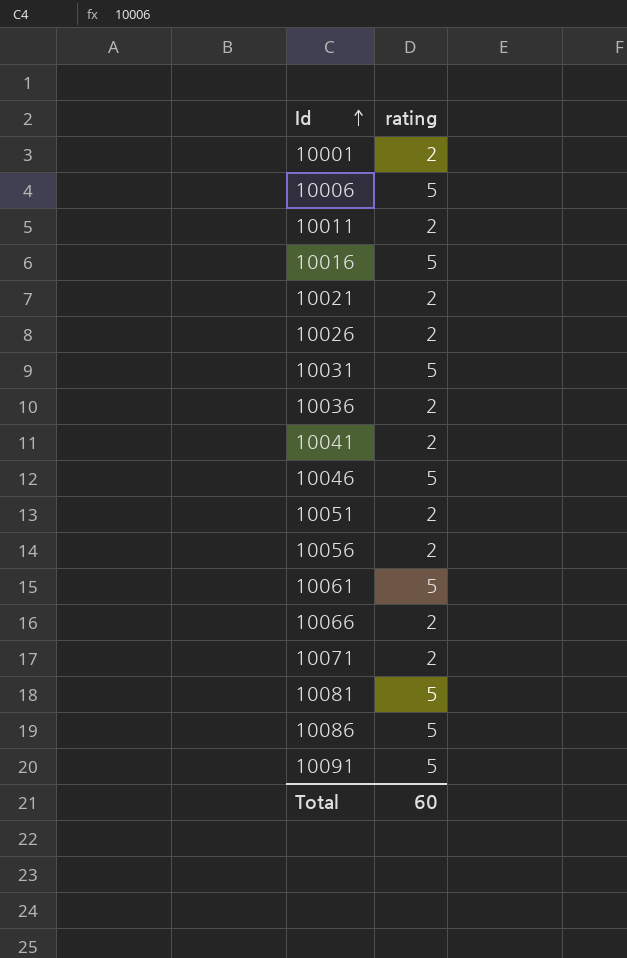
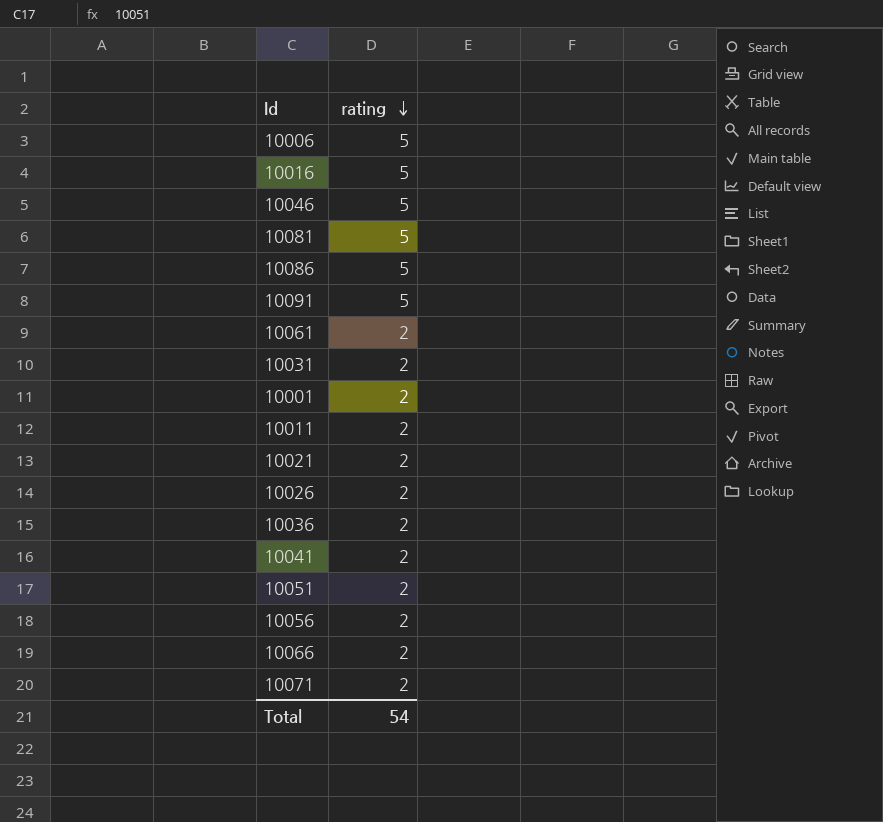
row order: Id ascending -> rating descending
10061 | rating: 5 -> 2
10031 | rating: 5 -> 2
Total | rating: 60 -> 54

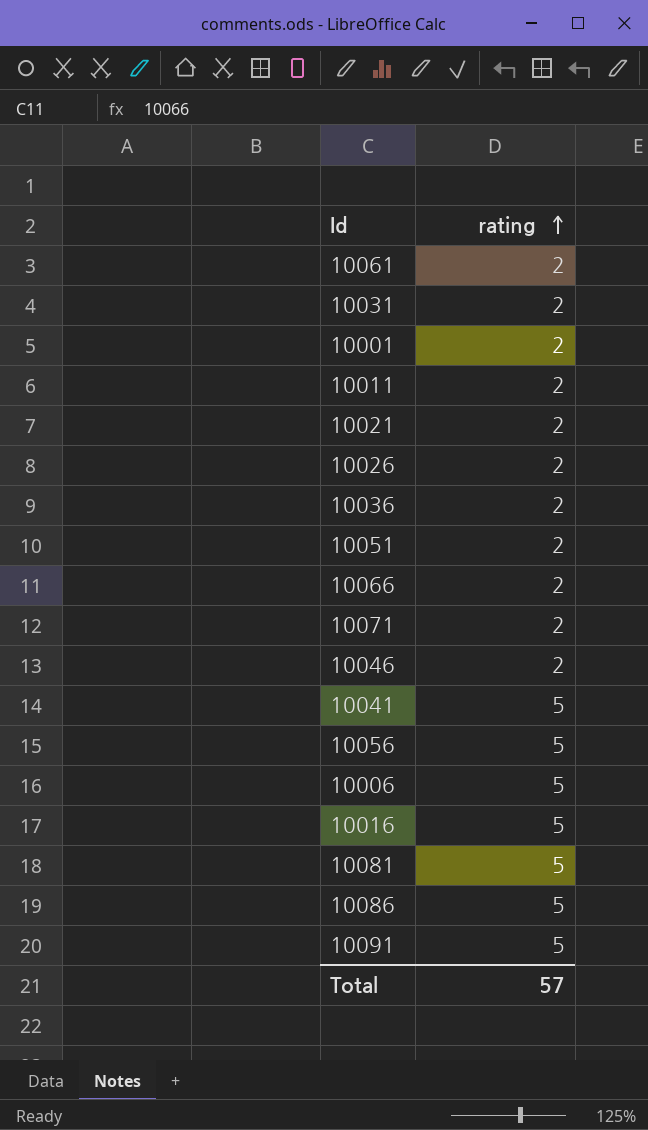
row order: rating descending -> rating ascending
10046 | rating: 5 -> 2
10041 | rating: 2 -> 5
10056 | rating: 2 -> 5
Total | rating: 54 -> 57

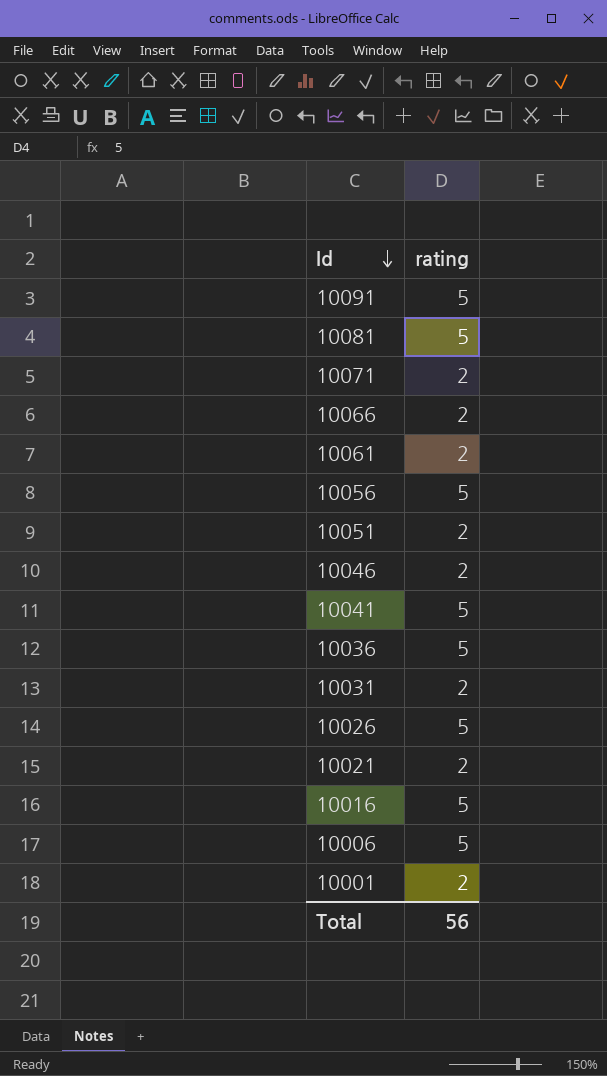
row order: rating ascending -> Id descending
row 10011: 2 -> none
row 10086: 5 -> none
10036 | rating: 2 -> 5
10026 | rating: 2 -> 5
Total | rating: 57 -> 56

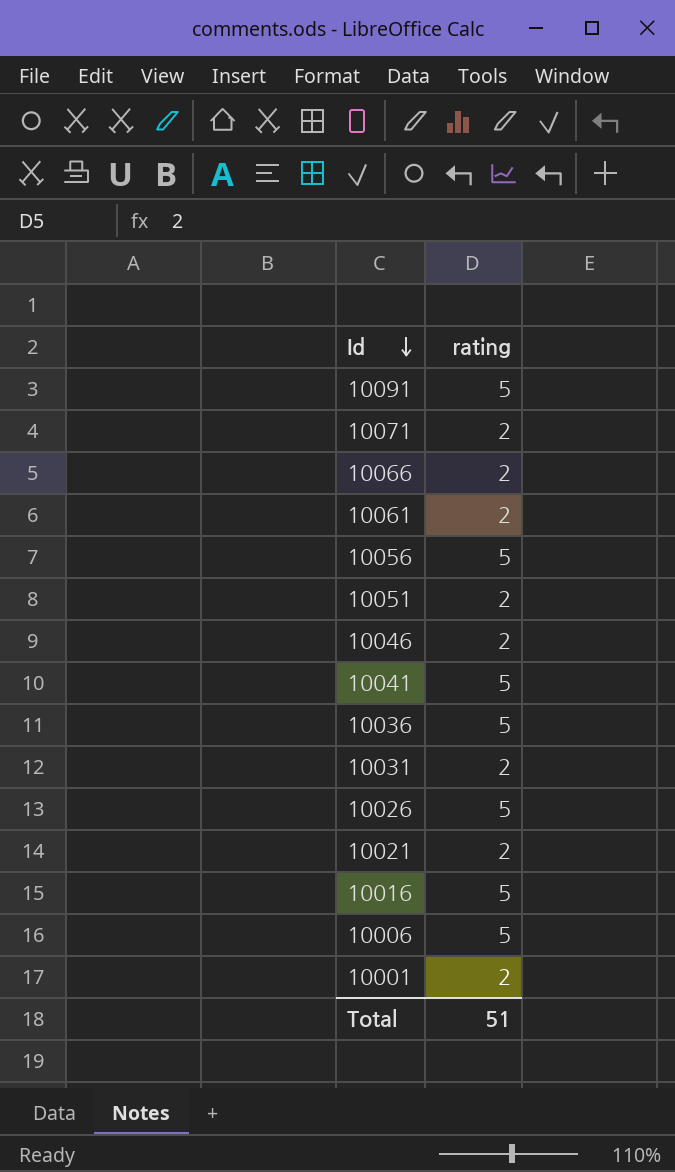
row 10081: 5 -> none
Total | rating: 56 -> 51

